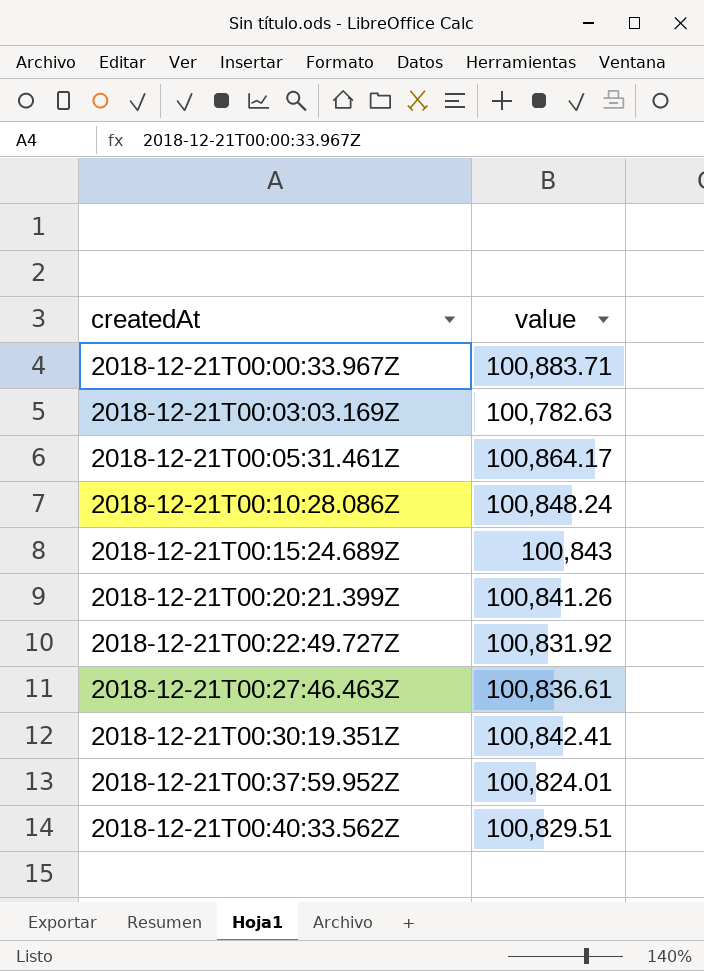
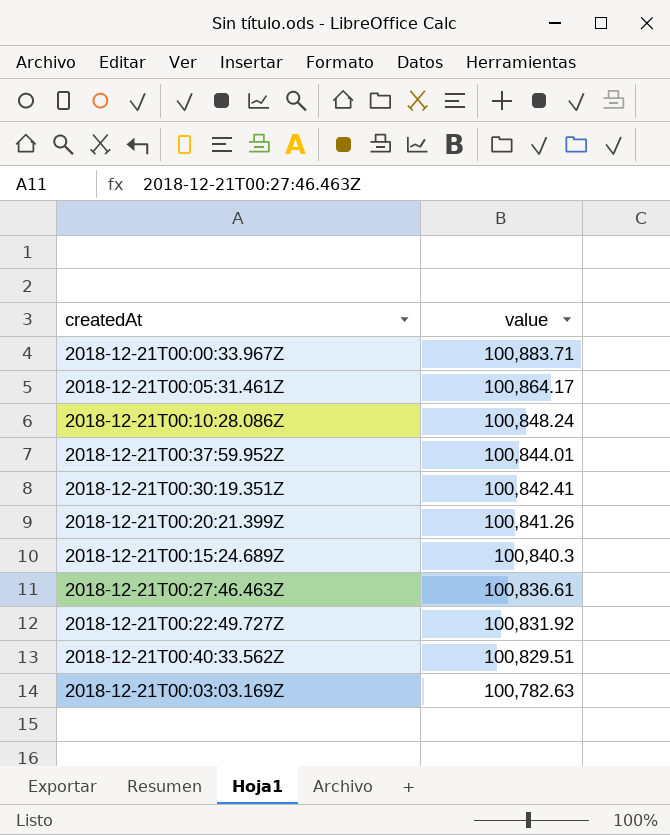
row order: createdAt ascending -> value descending
2018-12-21T00:37:59.952Z | value: 100,824.01 -> 100,844.01
2018-12-21T00:15:24.689Z | value: 100,843 -> 100,840.3

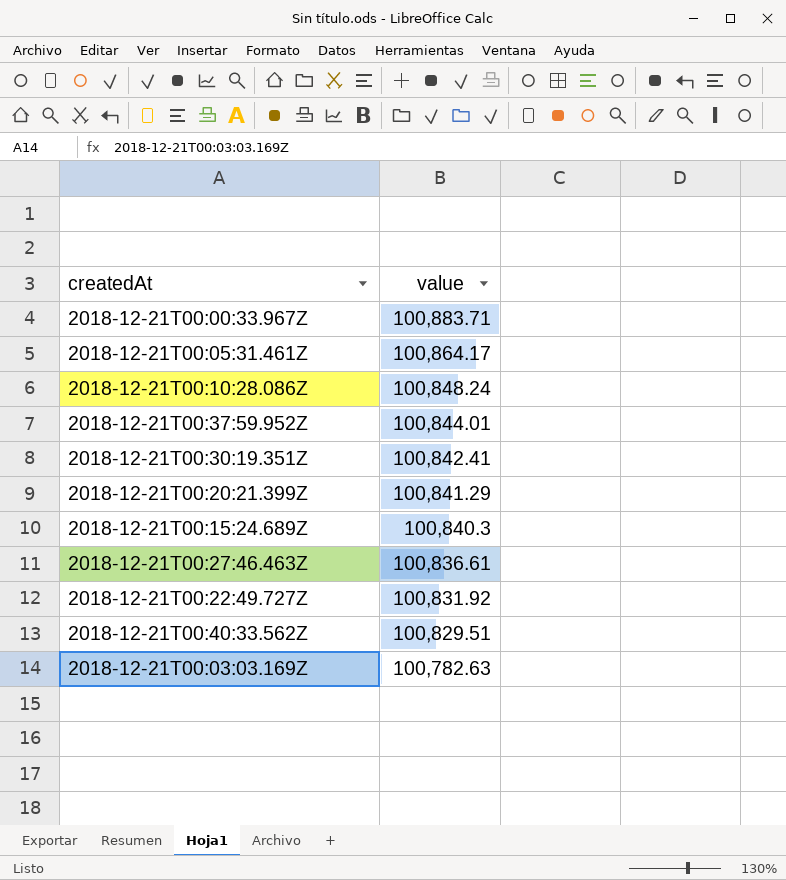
2018-12-21T00:20:21.399Z | value: 100,841.26 -> 100,841.29

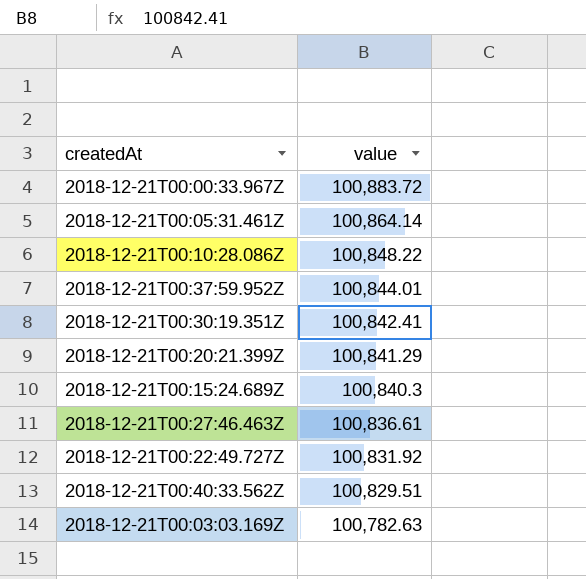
2018-12-21T00:00:33.967Z | value: 100,883.71 -> 100,883.72
2018-12-21T00:05:31.461Z | value: 100,864.17 -> 100,864.14
2018-12-21T00:10:28.086Z | value: 100,848.24 -> 100,848.22

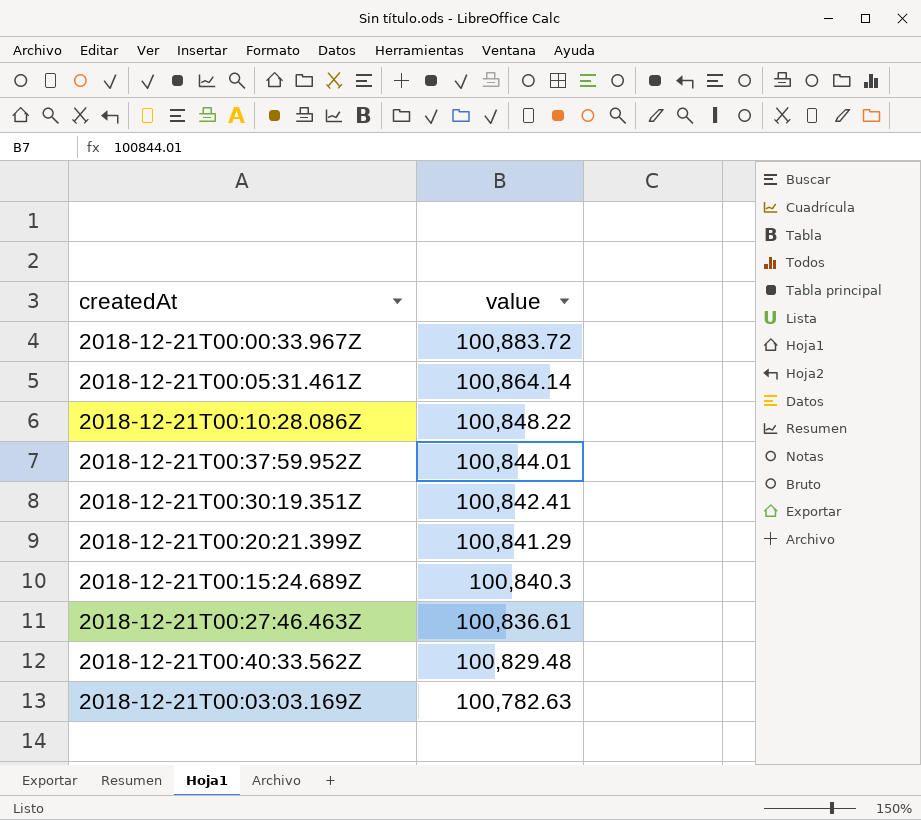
row 2018-12-21T00:22:49.727Z: 100,831.92 -> none
2018-12-21T00:40:33.562Z | value: 100,829.51 -> 100,829.48

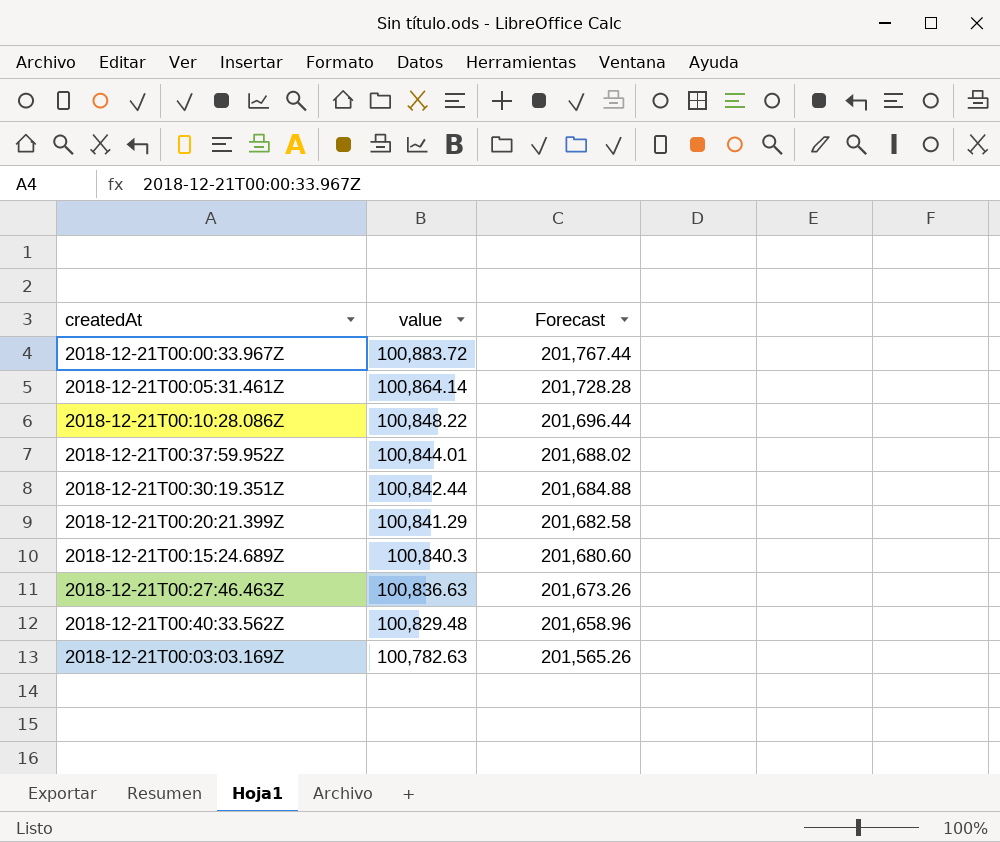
column Forecast | formula: none -> [value] * 2
2018-12-21T00:30:19.351Z | value: 100,842.41 -> 100,842.44
2018-12-21T00:27:46.463Z | value: 100,836.61 -> 100,836.63

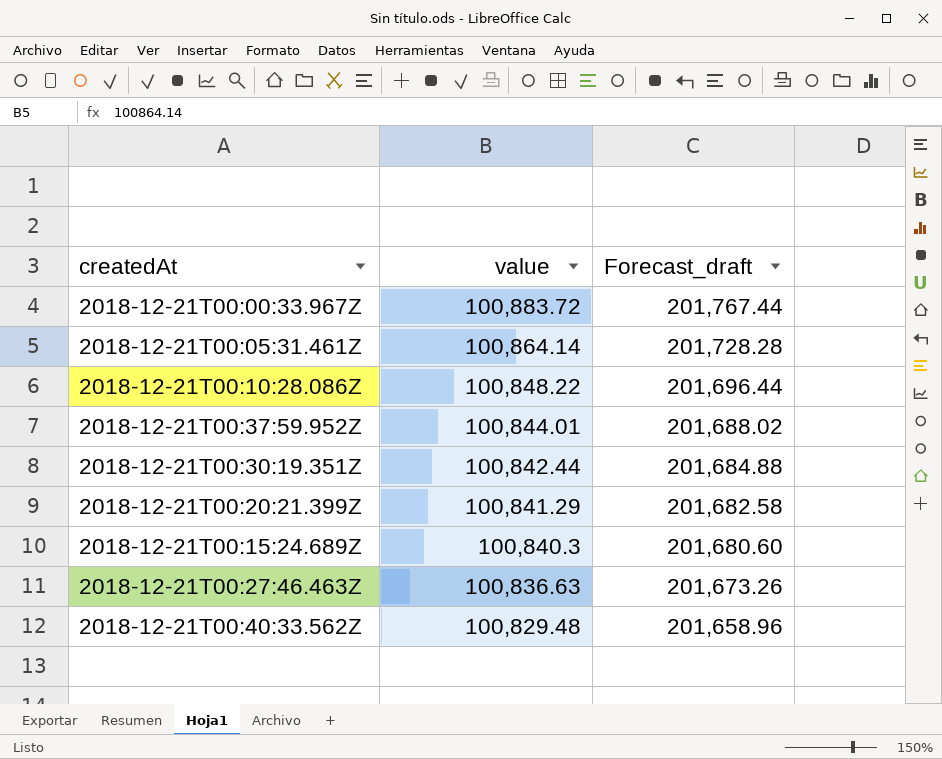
column name: Forecast -> Forecast_draft
row 2018-12-21T00:03:03.169Z: 100,782.63 | 201,565.26 -> none

